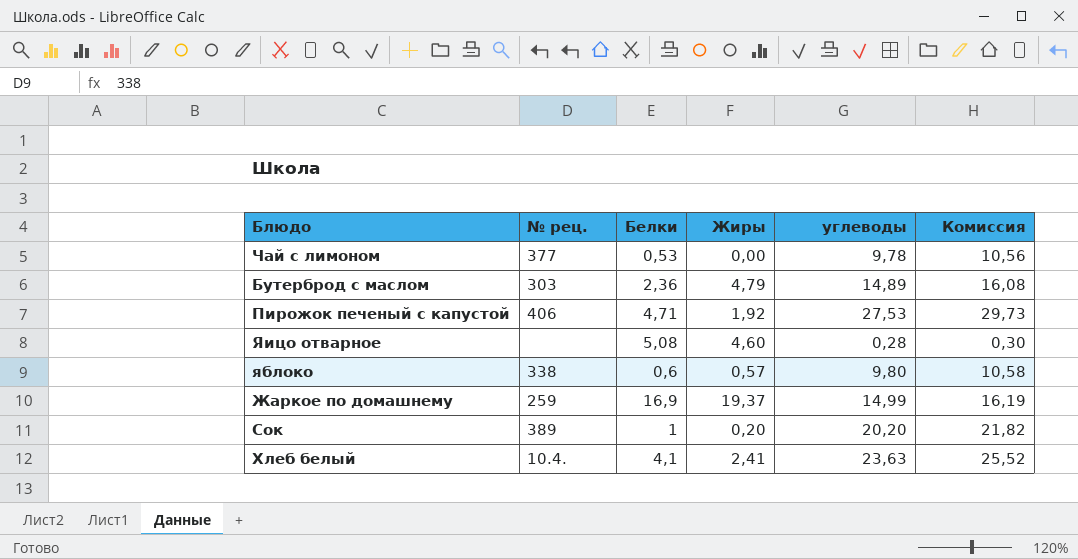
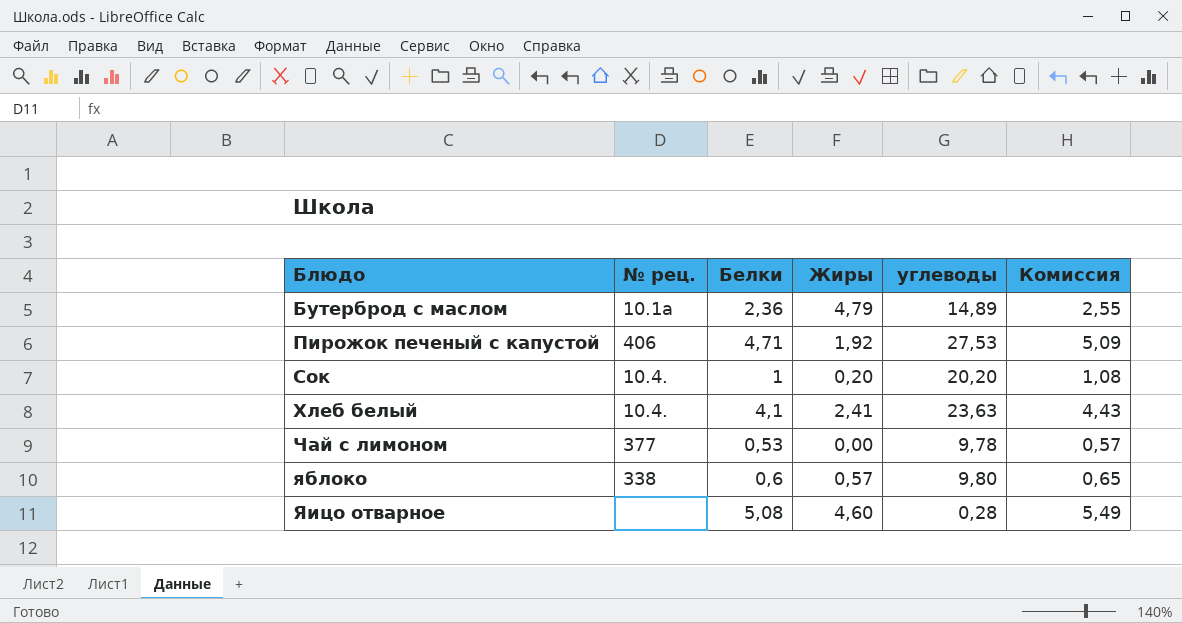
row order: none -> Блюдо ascending
column Комиссия | formula: [углеводы] * 1,08 -> [Белки] * 1,08
row Жаркое по домашнему: 259 | 16,9 | 19,37 | 14,99 | 16,19 -> none
Бутерброд с маслом | № рец.: 303 -> 10.1а
Сок | № рец.: 389 -> 10.4.

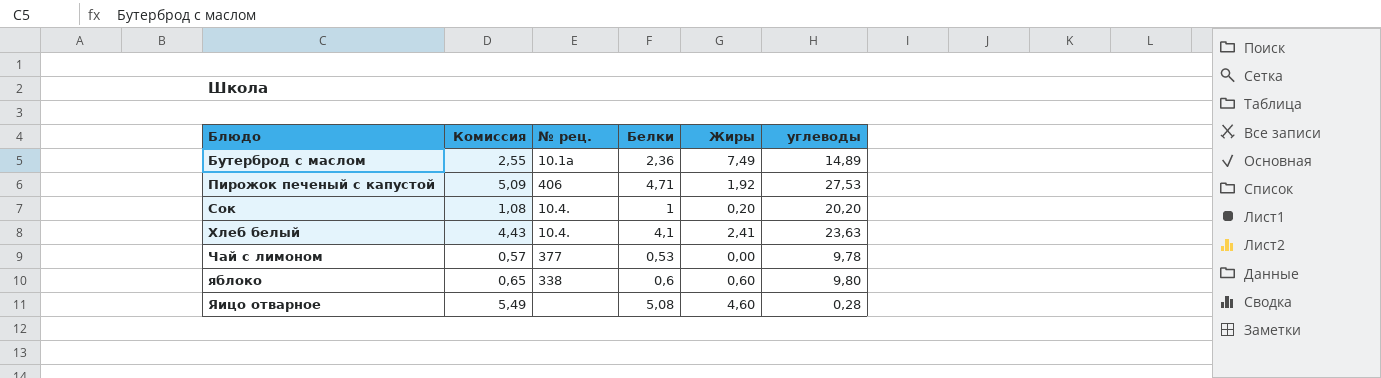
column Комиссия | position: 6 -> 2
Бутерброд с маслом | Жиры: 4,79 -> 7,49
яблоко | Жиры: 0,57 -> 0,60

